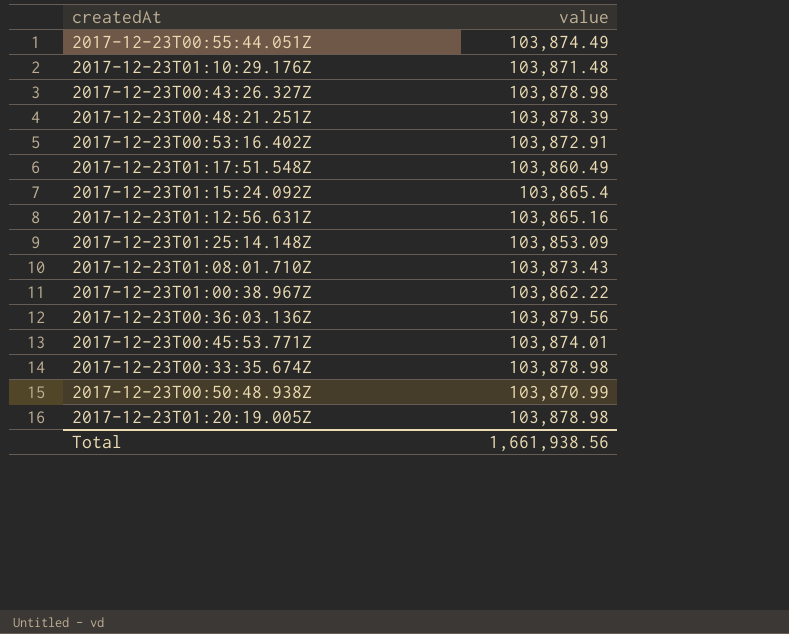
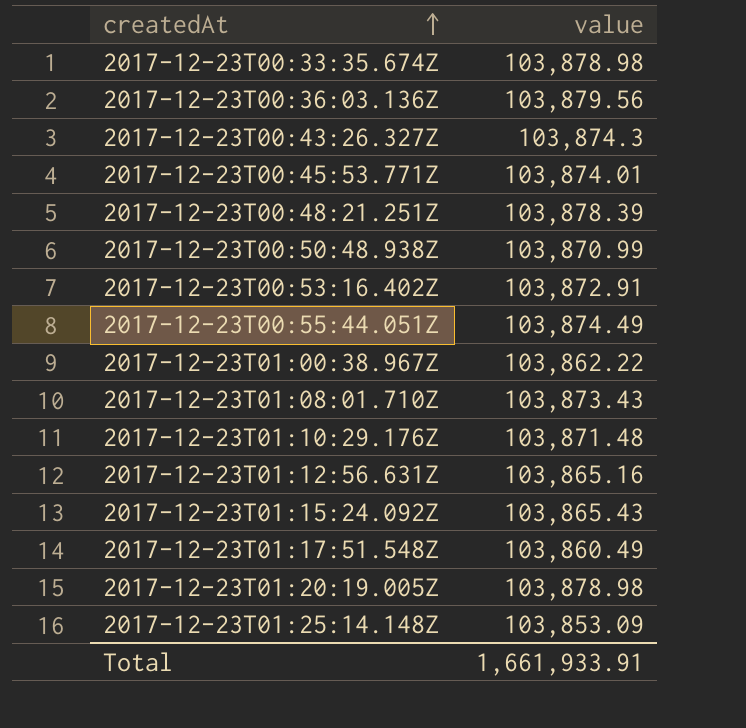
row order: none -> createdAt ascending
2017-12-23T00:43:26.327Z | value: 103,878.98 -> 103,874.3
2017-12-23T01:15:24.092Z | value: 103,865.4 -> 103,865.43
Total | value: 1,661,938.56 -> 1,661,933.91

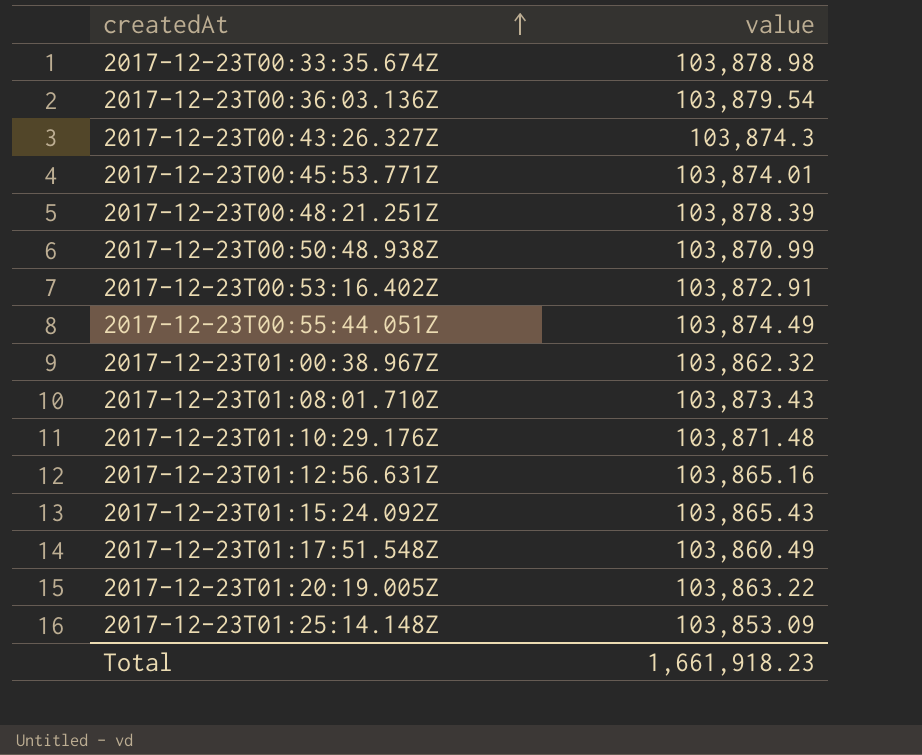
2017-12-23T00:36:03.136Z | value: 103,879.56 -> 103,879.54
2017-12-23T01:00:38.967Z | value: 103,862.22 -> 103,862.32
2017-12-23T01:20:19.005Z | value: 103,878.98 -> 103,863.22
Total | value: 1,661,933.91 -> 1,661,918.23

